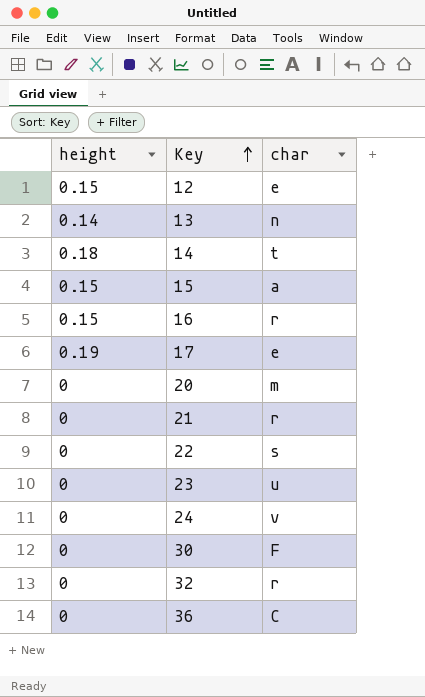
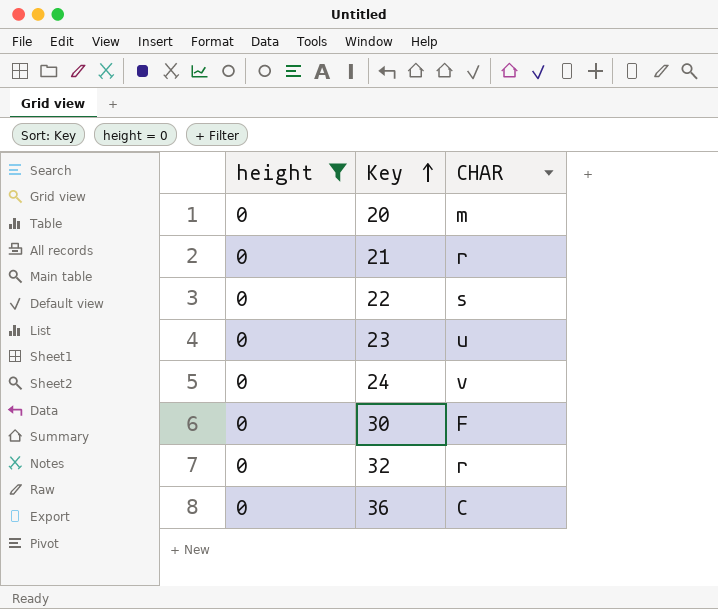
filter: none -> height = 0
column name: char -> CHAR

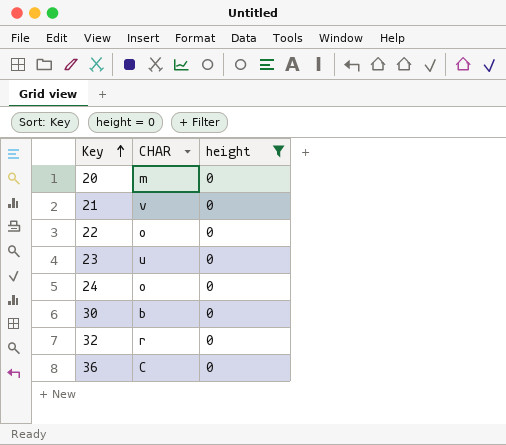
column height | position: 1 -> 3
21 | CHAR: r -> v
22 | CHAR: s -> o
24 | CHAR: v -> o
30 | CHAR: F -> b

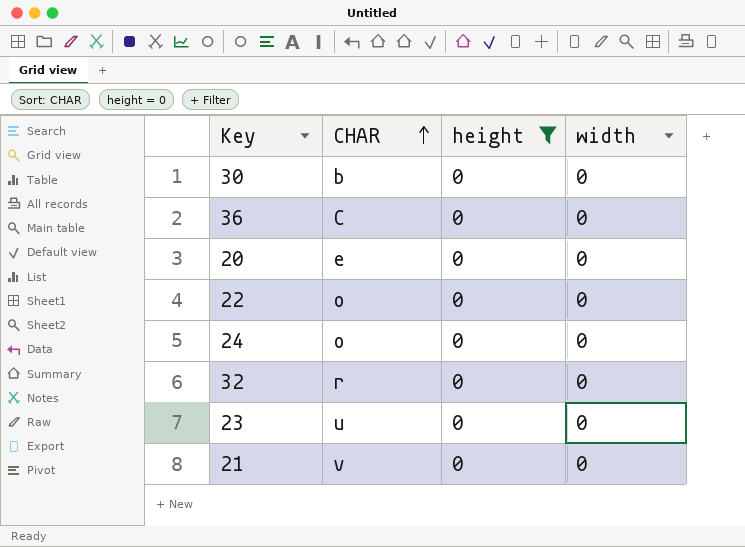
row order: Key ascending -> CHAR ascending
column width | position: none -> 4
20 | CHAR: m -> e

